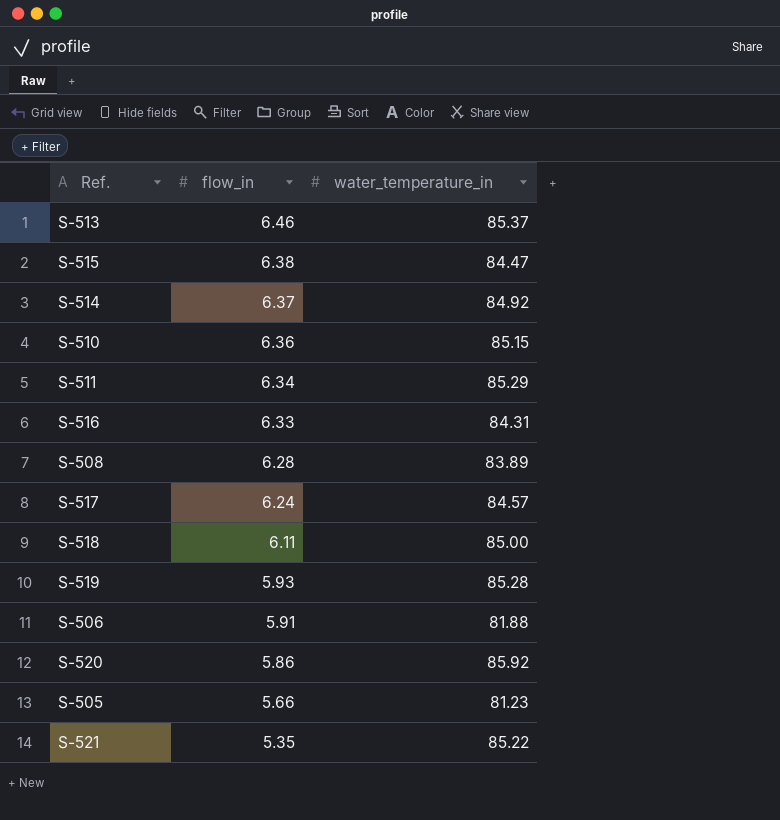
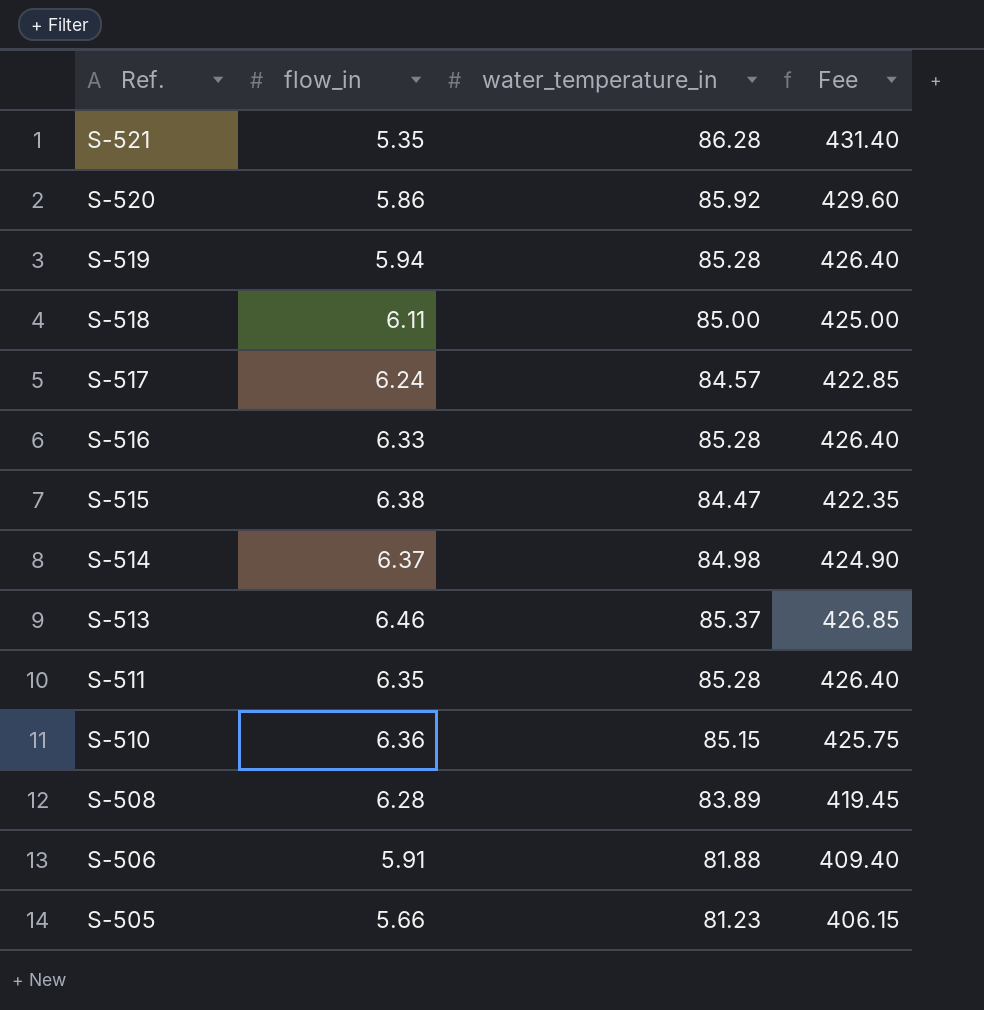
row order: flow_in descending -> Ref. descending
column Fee | formula: none -> [water_temperature_in] * 5
S-521 | water_temperature_in: 85.22 -> 86.28
S-519 | flow_in: 5.93 -> 5.94
S-516 | water_temperature_in: 84.31 -> 85.28
S-514 | water_temperature_in: 84.92 -> 84.98
S-511 | flow_in: 6.34 -> 6.35
S-511 | water_temperature_in: 85.29 -> 85.28

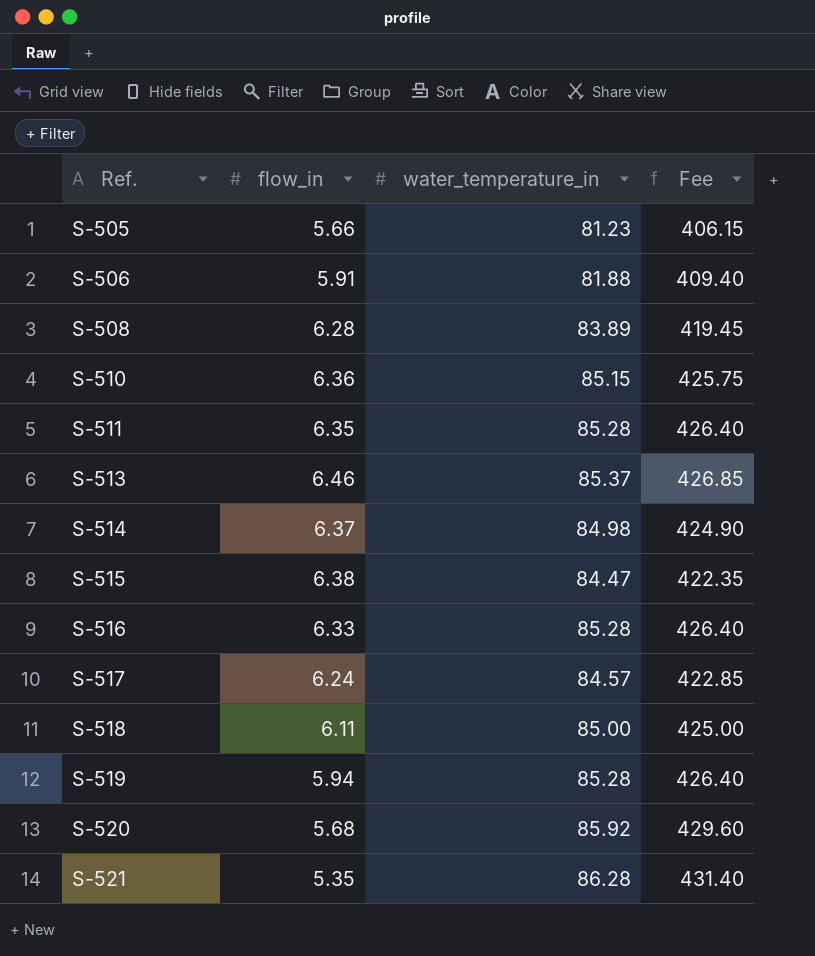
row order: Ref. descending -> Ref. ascending
S-520 | flow_in: 5.86 -> 5.68

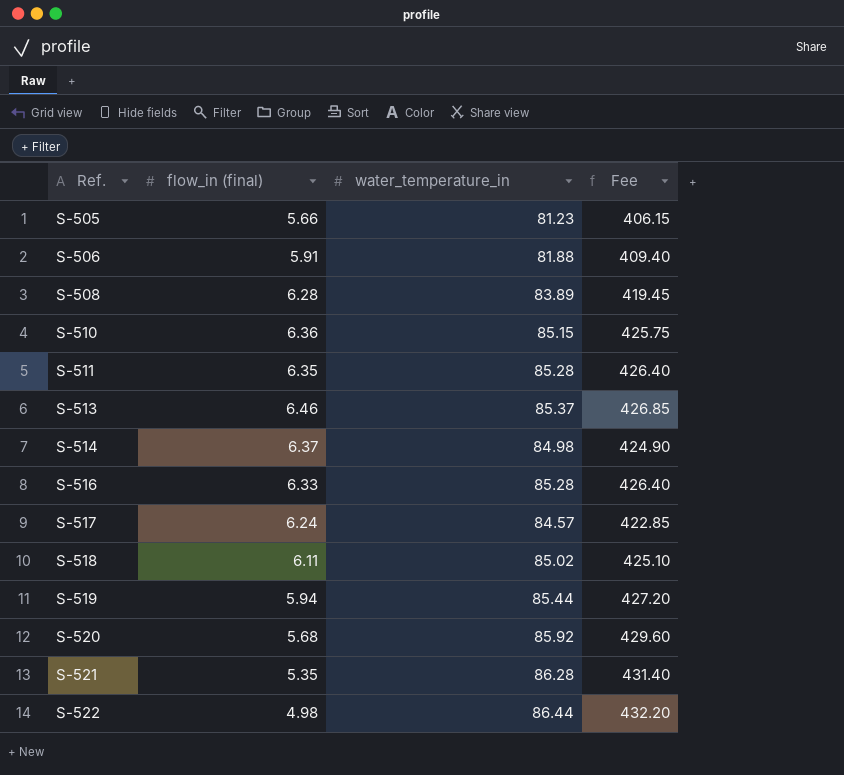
column name: flow_in -> flow_in (final)
row S-515: 6.38 | 84.47 | 422.35 -> none
S-518 | water_temperature_in: 85.00 -> 85.02
S-518 | Fee: 425.00 -> 425.10
S-519 | water_temperature_in: 85.28 -> 85.44
S-519 | Fee: 426.40 -> 427.20
row S-522: none -> 4.98 | 86.44 | 432.20

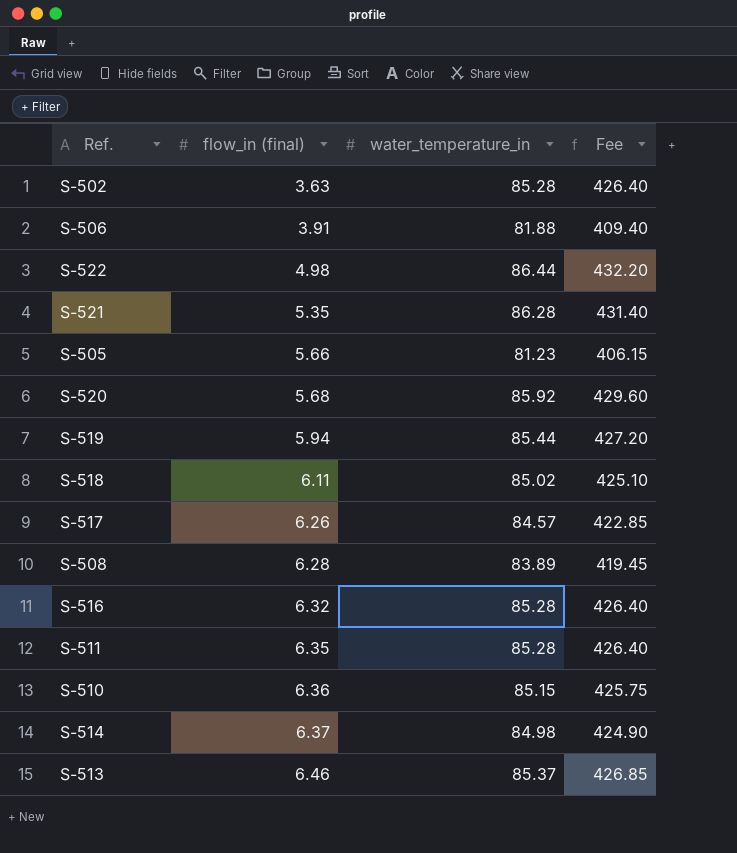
row order: Ref. ascending -> flow_in (final) ascending
row S-502: none -> 3.63 | 85.28 | 426.40
S-506 | flow_in (final): 5.91 -> 3.91
S-517 | flow_in (final): 6.24 -> 6.26
S-516 | flow_in (final): 6.33 -> 6.32

